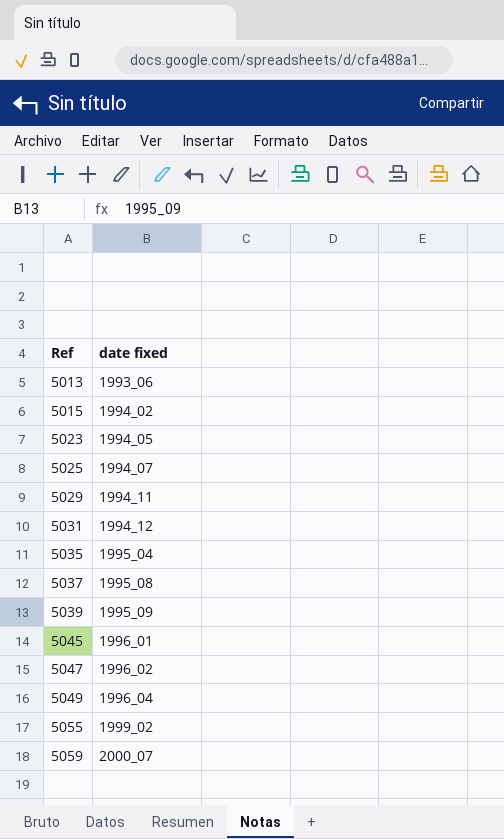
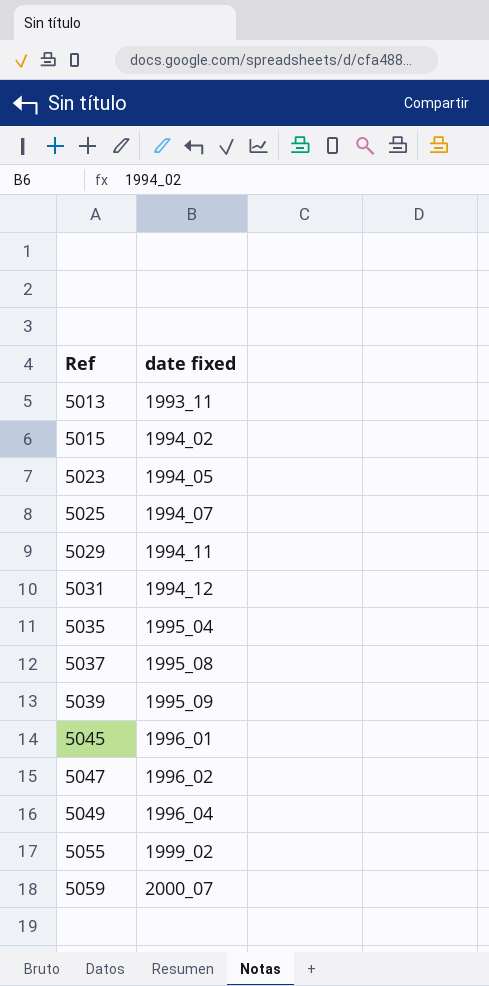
5013 | date fixed: 1993_06 -> 1993_11

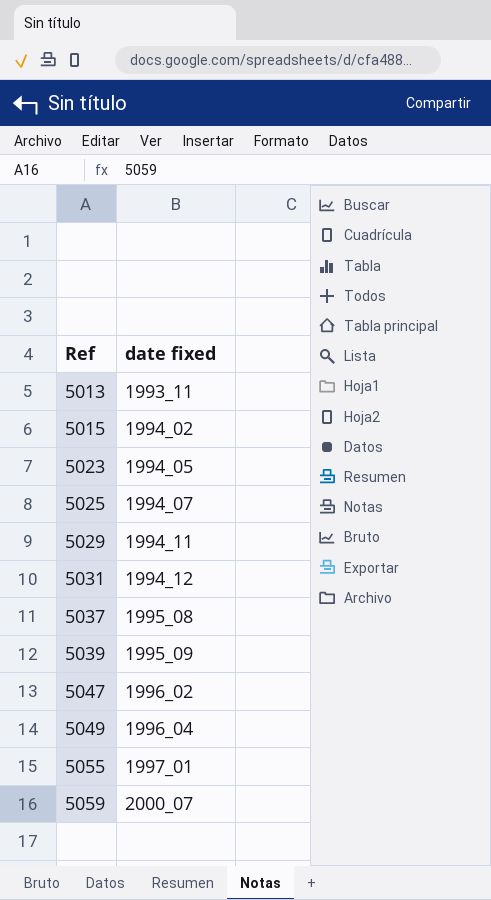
row 5035: 1995_04 -> none
row 5045: 1996_01 -> none
5055 | date fixed: 1999_02 -> 1997_01

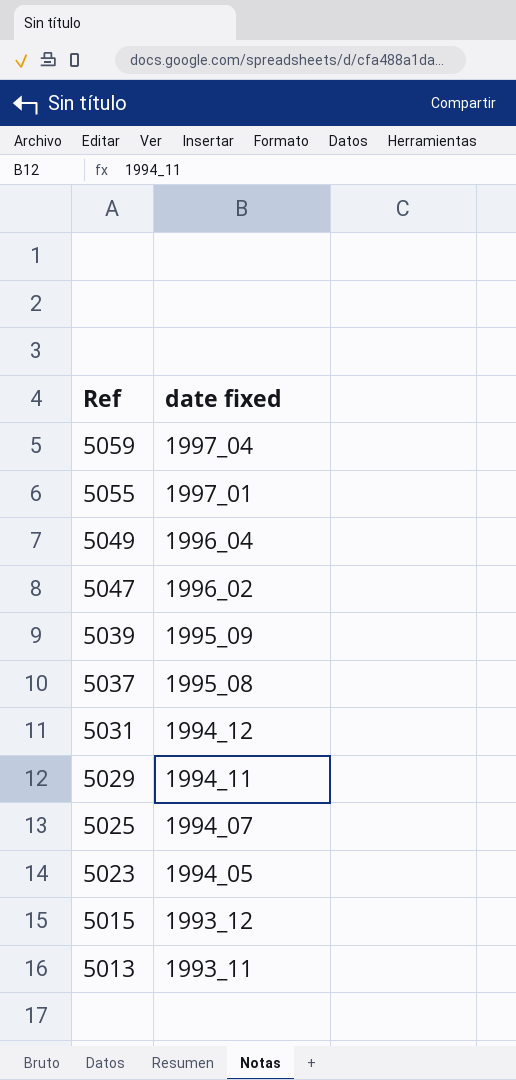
row order: Ref ascending -> Ref descending
5059 | date fixed: 2000_07 -> 1997_04
5015 | date fixed: 1994_02 -> 1993_12

